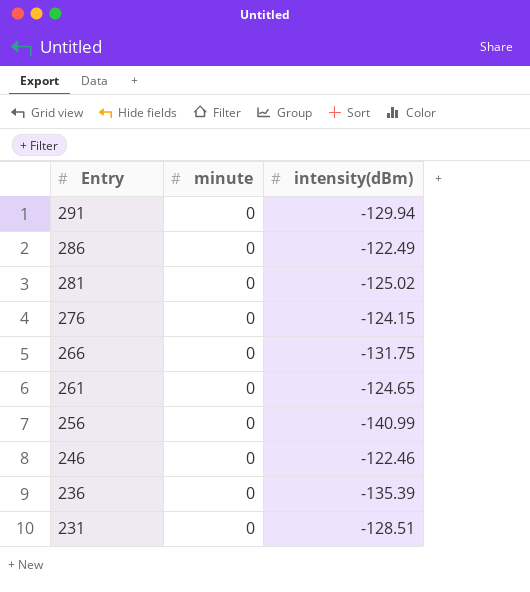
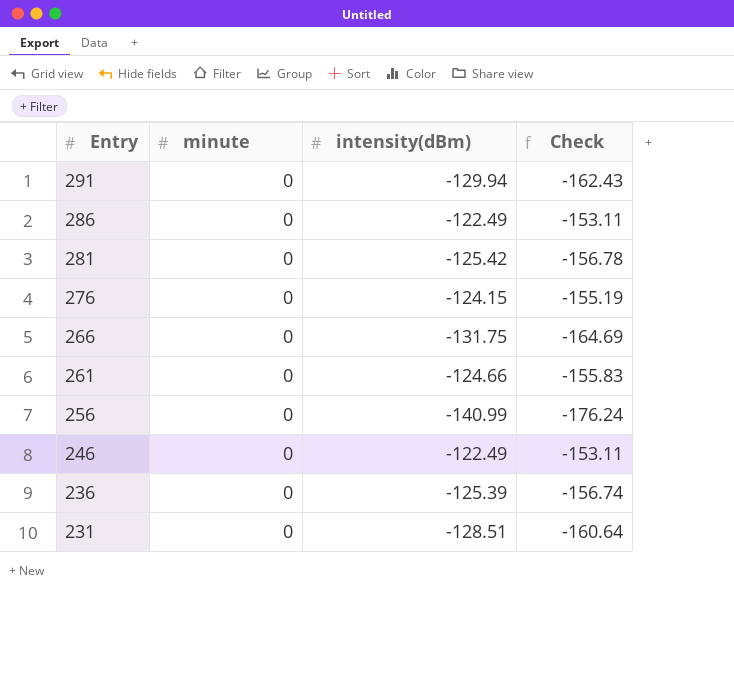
column Check | formula: none -> [intensity(dBm)] * 1.25
281 | intensity(dBm): -125.02 -> -125.42
261 | intensity(dBm): -124.65 -> -124.66
246 | intensity(dBm): -122.46 -> -122.49
236 | intensity(dBm): -135.39 -> -125.39

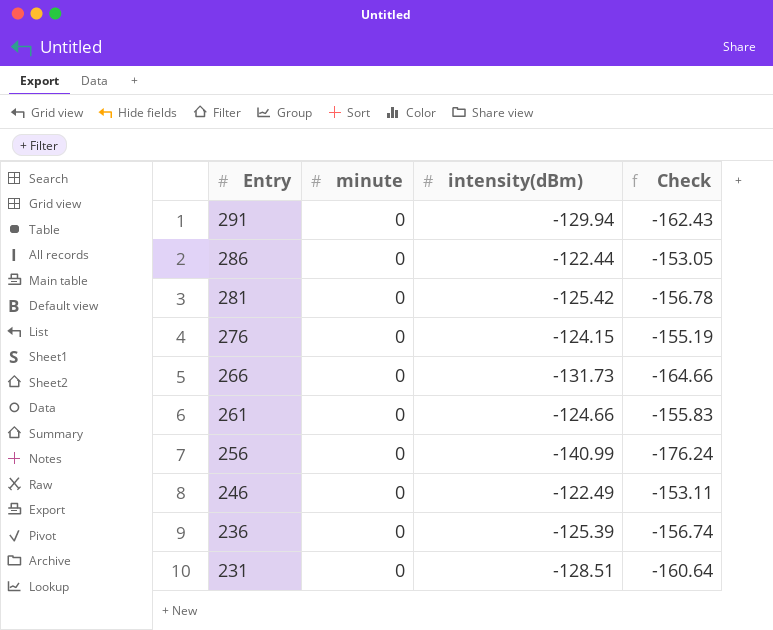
286 | intensity(dBm): -122.49 -> -122.44
286 | Check: -153.11 -> -153.05
266 | intensity(dBm): -131.75 -> -131.73
266 | Check: -164.69 -> -164.66

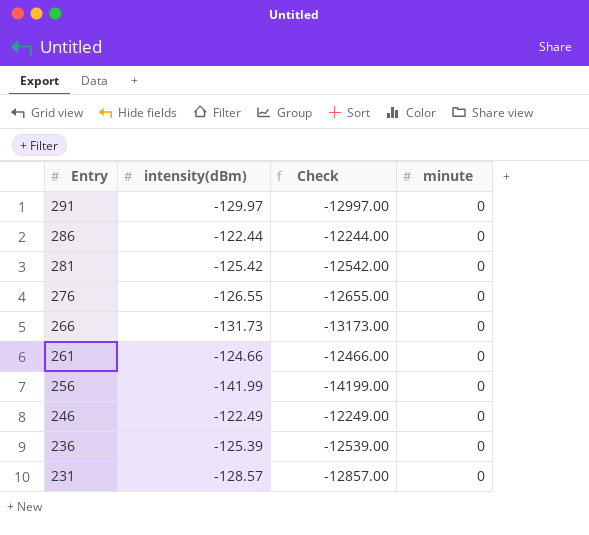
column Check | formula: [intensity(dBm)] * 1.25 -> [intensity(dBm)] * 100
column minute | position: 2 -> 4
291 | intensity(dBm): -129.94 -> -129.97
276 | intensity(dBm): -124.15 -> -126.55
256 | intensity(dBm): -140.99 -> -141.99
231 | intensity(dBm): -128.51 -> -128.57

